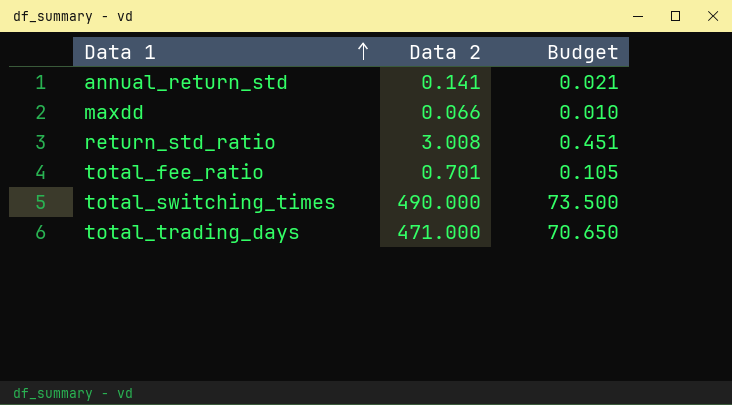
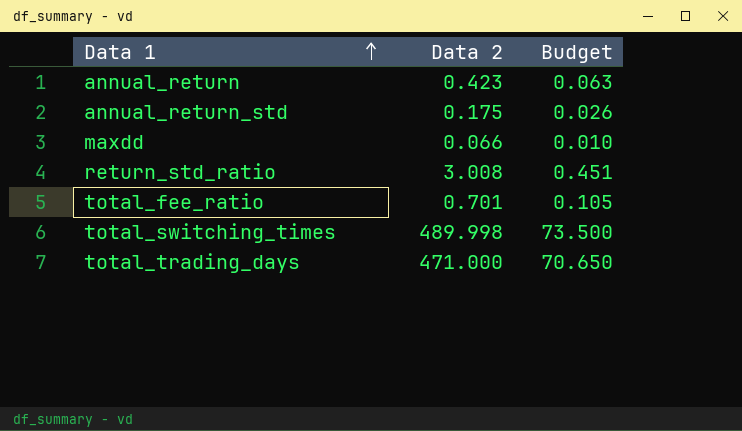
row annual_return: none -> 0.423 | 0.063
annual_return_std | Data 2: 0.141 -> 0.175
annual_return_std | Budget: 0.021 -> 0.026
total_switching_times | Data 2: 490.000 -> 489.998

